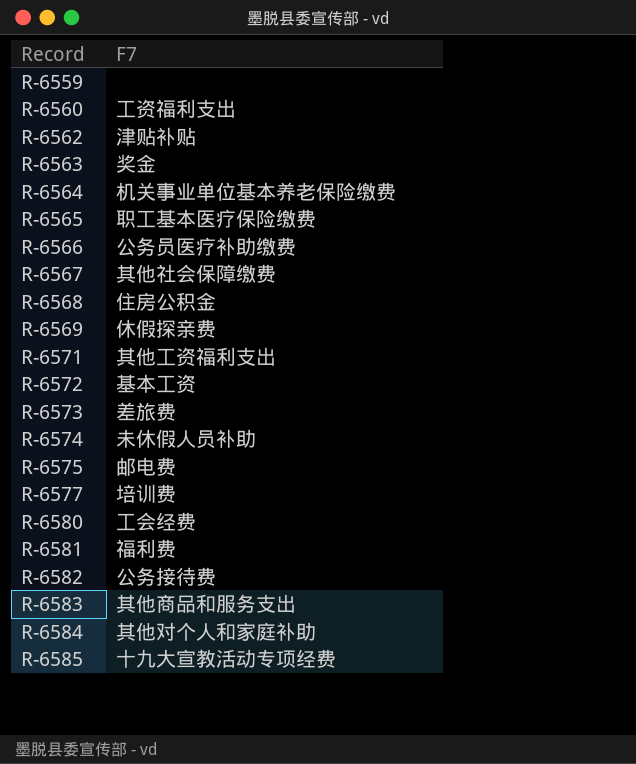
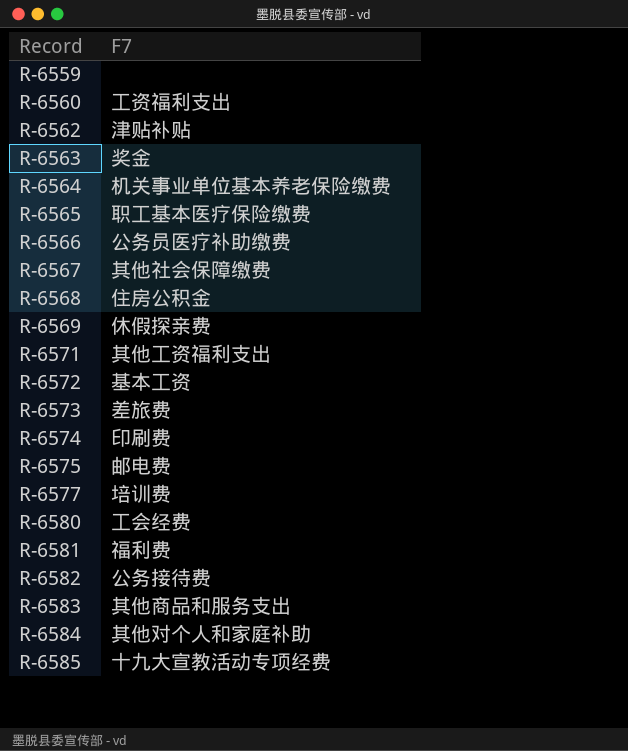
R-6574 | F7: 未休假人员补助 -> 印刷费

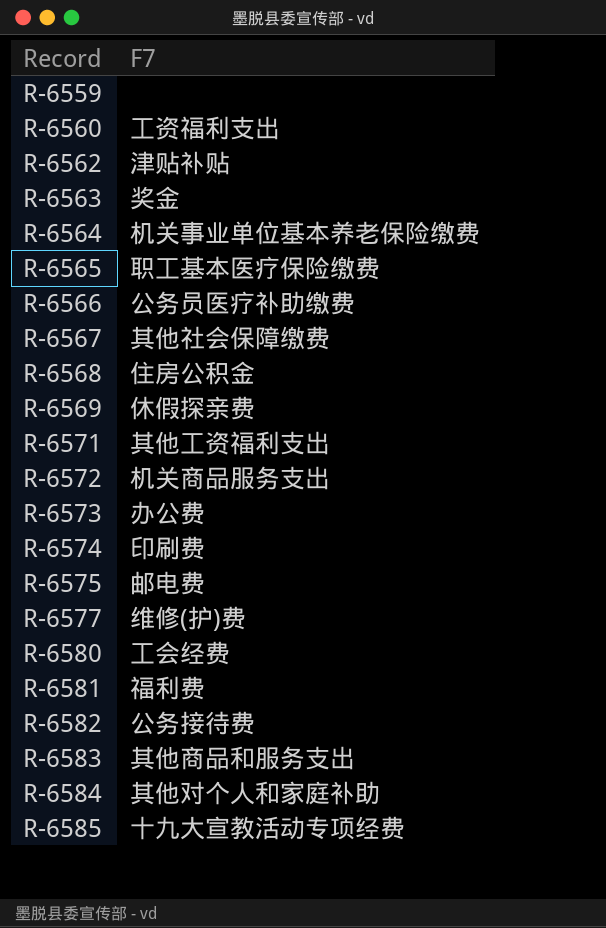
R-6572 | F7: 基本工资 -> 机关商品服务支出
R-6573 | F7: 差旅费 -> 办公费
R-6577 | F7: 培训费 -> 维修(护)费

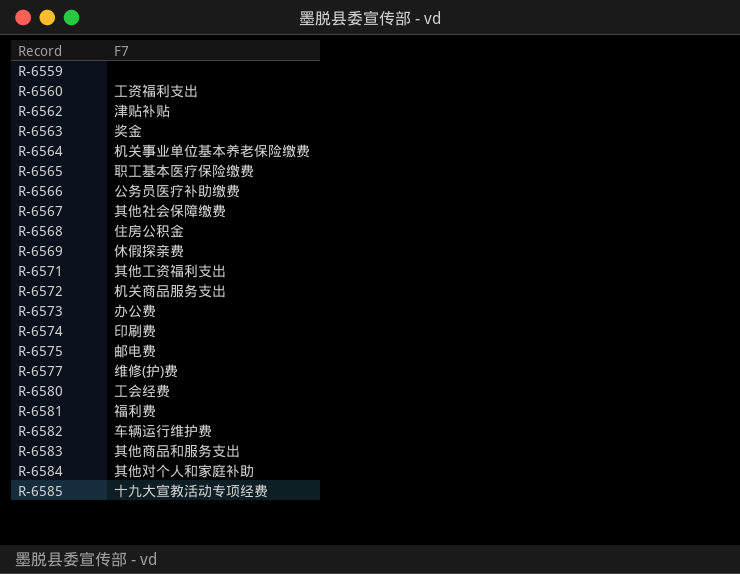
R-6582 | F7: 公务接待费 -> 车辆运行维护费

